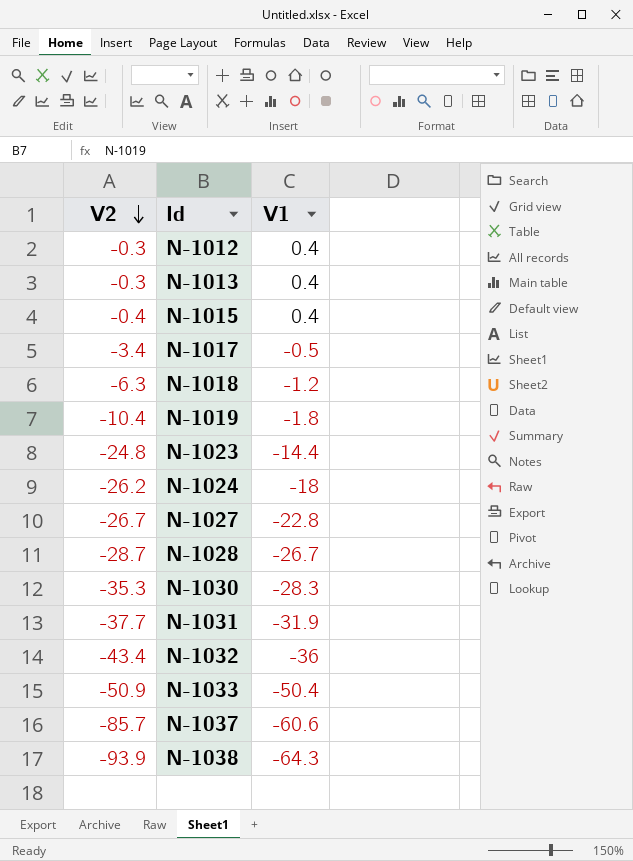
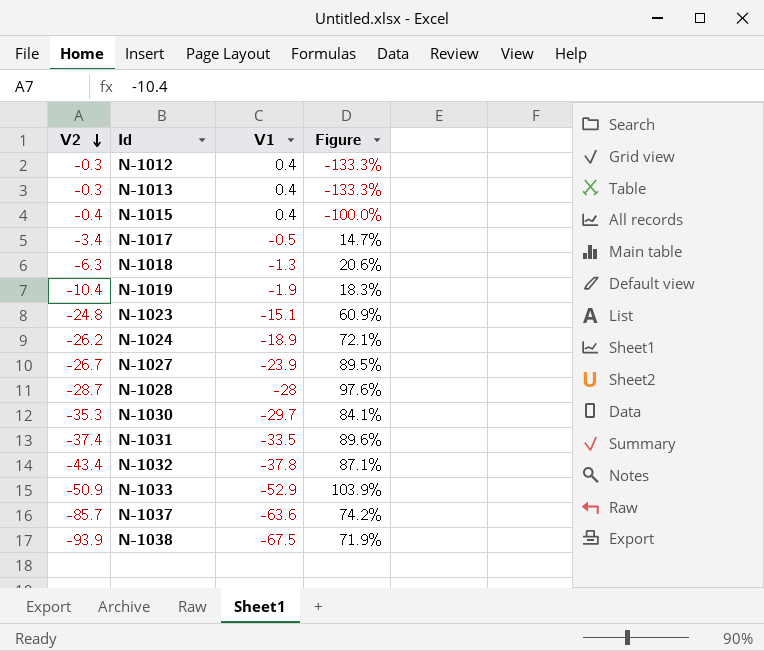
column Figure | formula: none -> [V1] / [V2]
N-1018 | V1: -1.2 -> -1.3
N-1019 | V1: -1.8 -> -1.9
N-1023 | V1: -14.4 -> -15.1
N-1024 | V1: -18 -> -18.9
N-1027 | V1: -22.8 -> -23.9
N-1028 | V1: -26.7 -> -28
N-1030 | V1: -28.3 -> -29.7
N-1031 | V2: -37.7 -> -37.4
N-1031 | V1: -31.9 -> -33.5
N-1032 | V1: -36 -> -37.8
N-1033 | V1: -50.4 -> -52.9
N-1037 | V1: -60.6 -> -63.6
N-1038 | V1: -64.3 -> -67.5

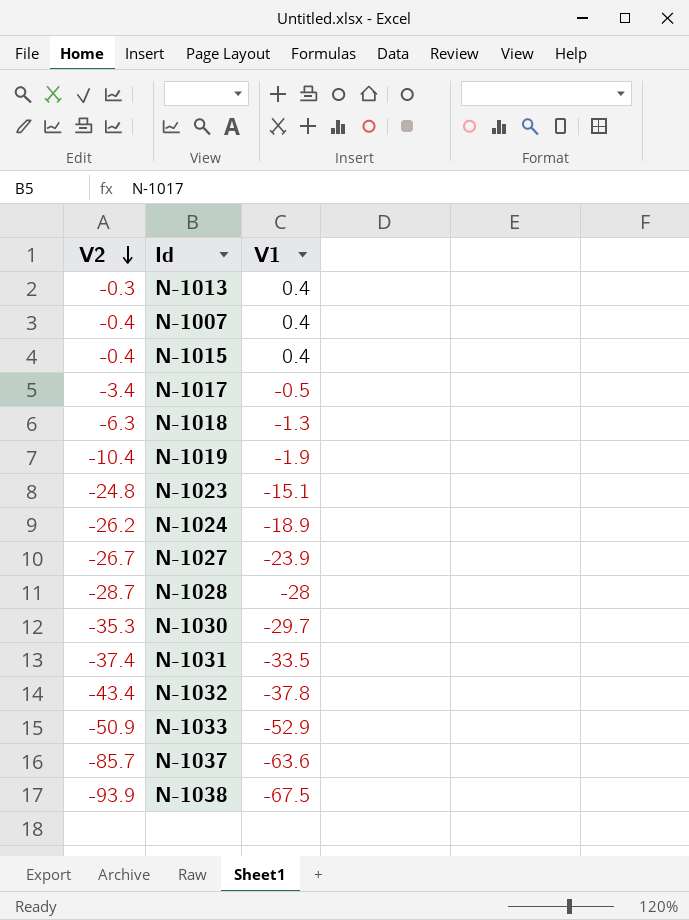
column Figure | formula: [V1] / [V2] -> none
row N-1012: -0.3 | 0.4 | -133.3% -> none
row N-1007: none -> -0.4 | 0.4

